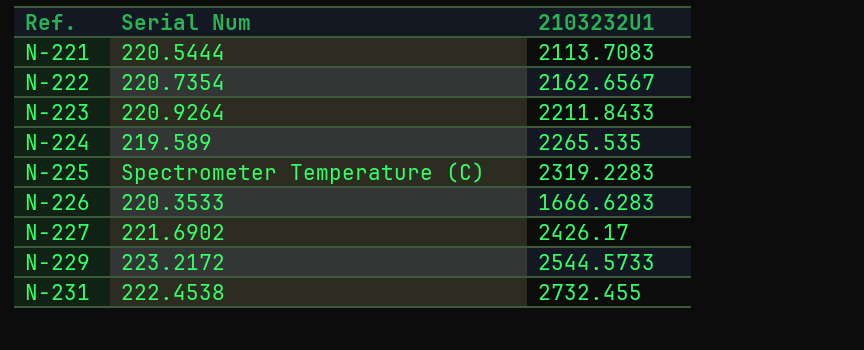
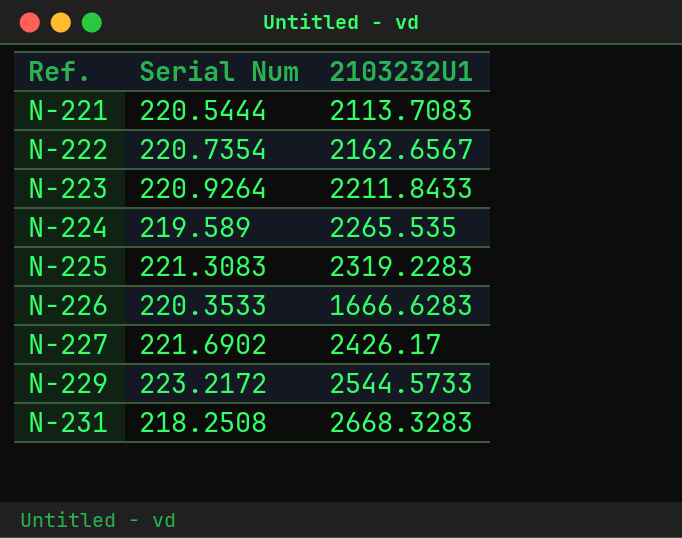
N-225 | Serial Num: Spectrometer Temperature (C) -> 221.3083
N-231 | Serial Num: 222.4538 -> 218.2508
N-231 | 2103232U1: 2732.455 -> 2668.3283

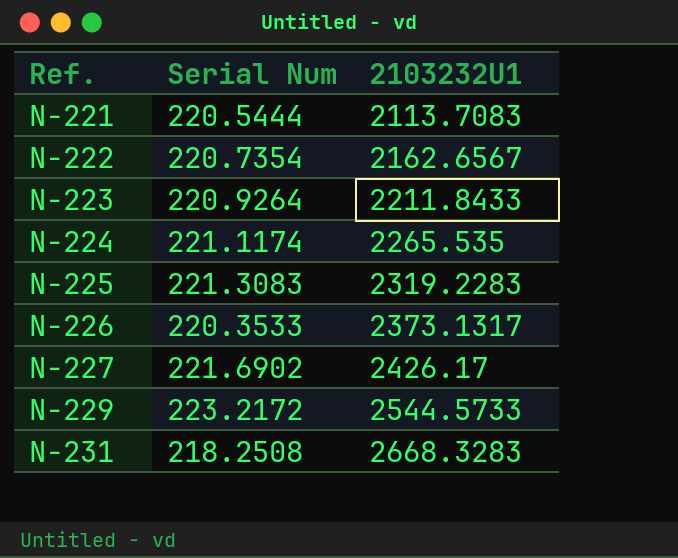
N-224 | Serial Num: 219.589 -> 221.1174
N-226 | 2103232U1: 1666.6283 -> 2373.1317

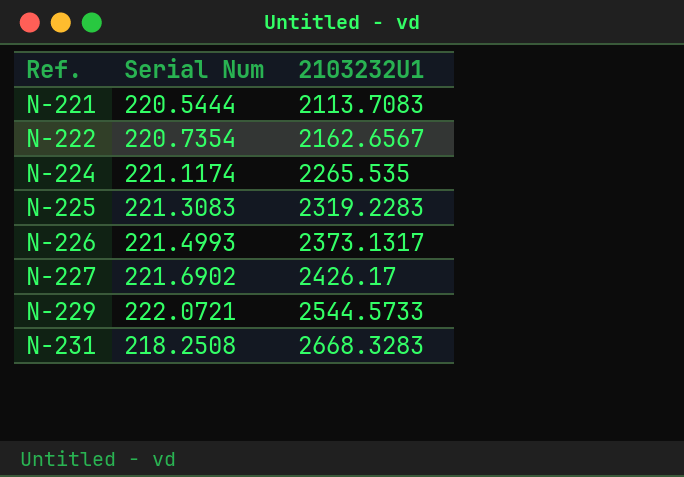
row N-223: 220.9264 | 2211.8433 -> none
N-226 | Serial Num: 220.3533 -> 221.4993
N-229 | Serial Num: 223.2172 -> 222.0721

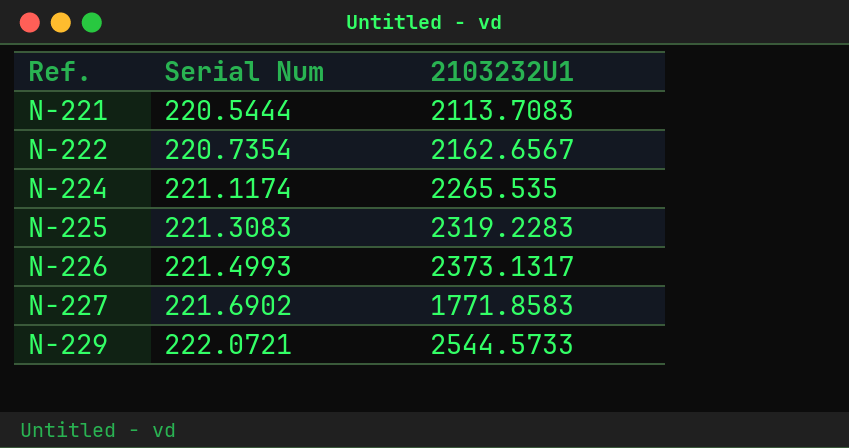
row N-231: 218.2508 | 2668.3283 -> none
N-227 | 2103232U1: 2426.17 -> 1771.8583

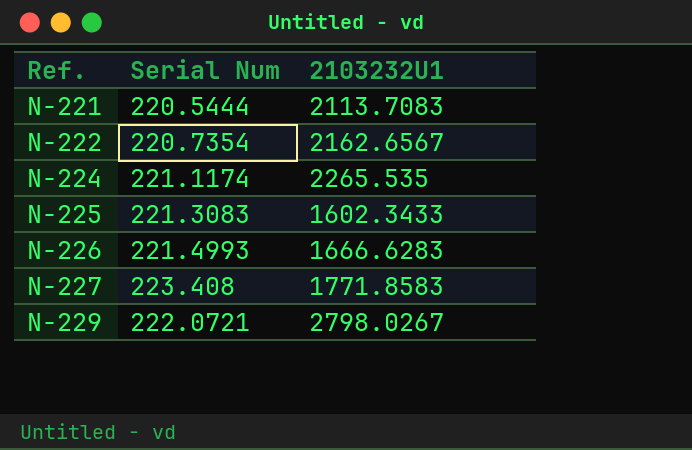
N-225 | 2103232U1: 2319.2283 -> 1602.3433
N-226 | 2103232U1: 2373.1317 -> 1666.6283
N-227 | Serial Num: 221.6902 -> 223.408
N-229 | 2103232U1: 2544.5733 -> 2798.0267

